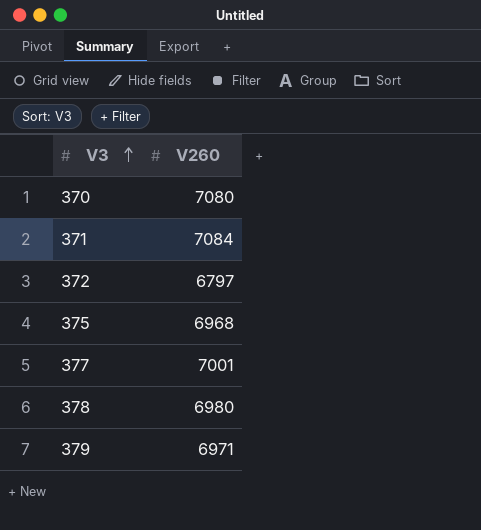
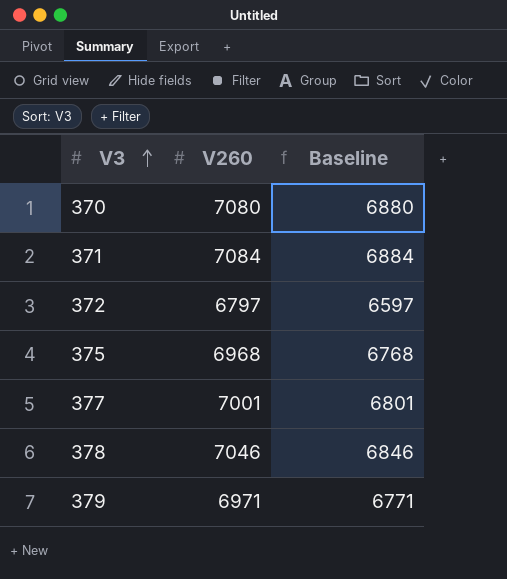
column Baseline | formula: none -> [V260] - 200
378 | V260: 6980 -> 7046

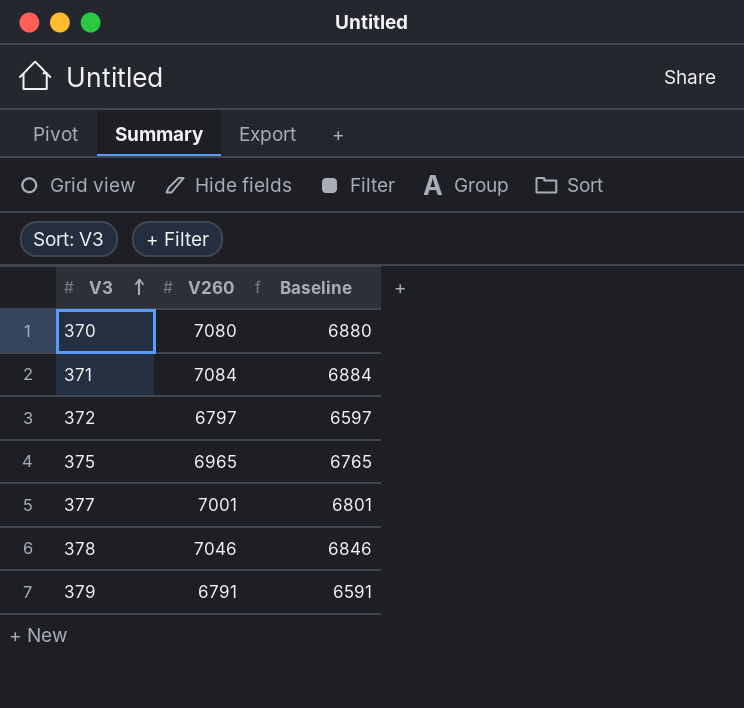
375 | V260: 6968 -> 6965
375 | Baseline: 6768 -> 6765
379 | V260: 6971 -> 6791
379 | Baseline: 6771 -> 6591

